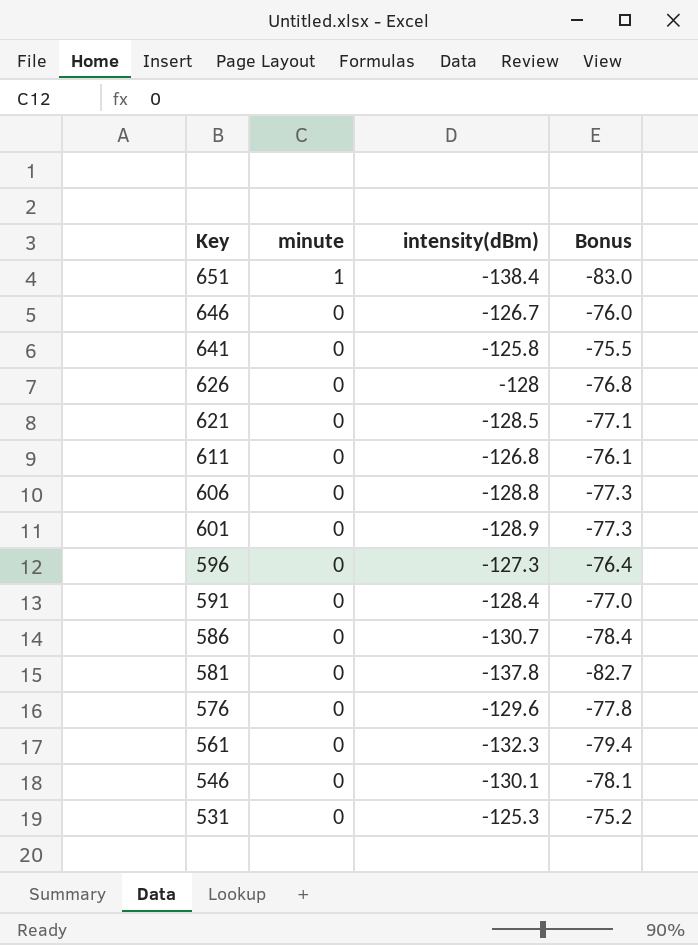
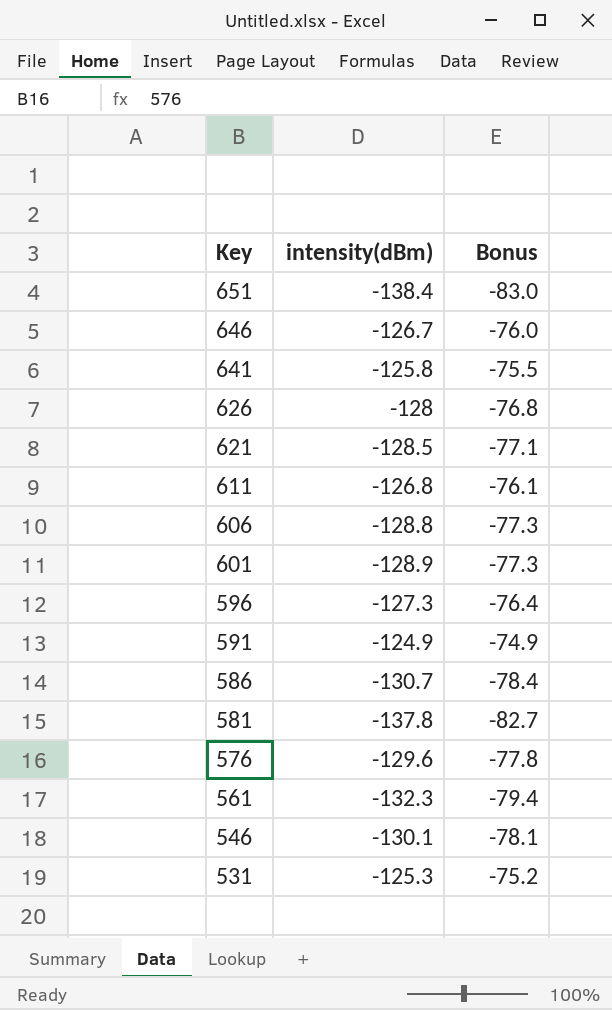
column minute | position: 2 -> none
591 | intensity(dBm): -128.4 -> -124.9
591 | Bonus: -77.0 -> -74.9

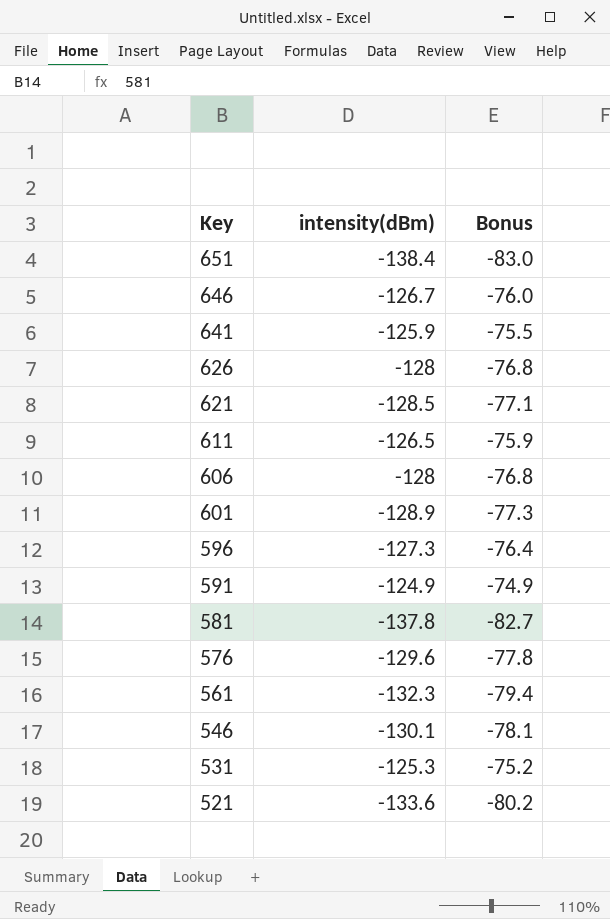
row 586: -130.7 | -78.4 -> none
641 | intensity(dBm): -125.8 -> -125.9
611 | intensity(dBm): -126.8 -> -126.5
611 | Bonus: -76.1 -> -75.9
606 | intensity(dBm): -128.8 -> -128
606 | Bonus: -77.3 -> -76.8
row 521: none -> -133.6 | -80.2

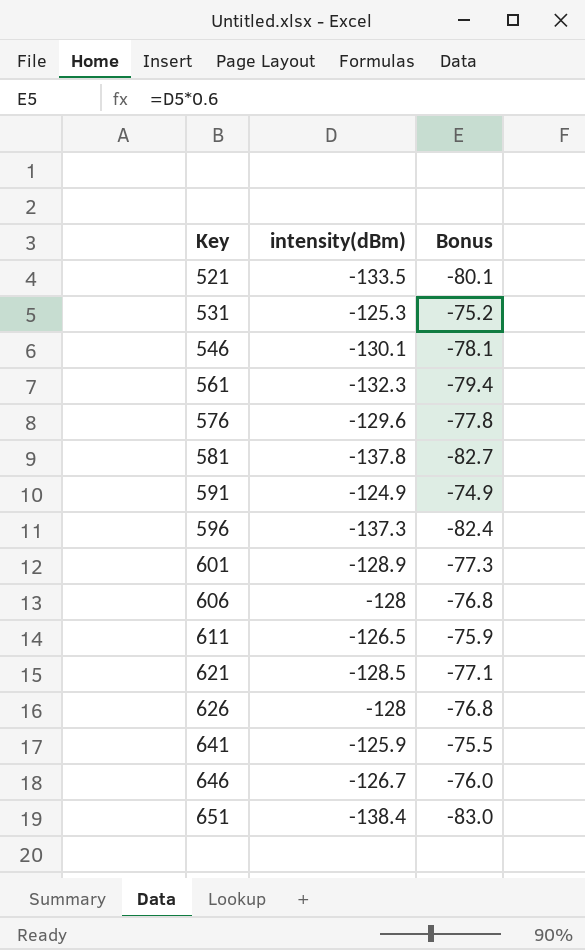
row order: Key descending -> Key ascending
521 | intensity(dBm): -133.6 -> -133.5
521 | Bonus: -80.2 -> -80.1
596 | intensity(dBm): -127.3 -> -137.3
596 | Bonus: -76.4 -> -82.4

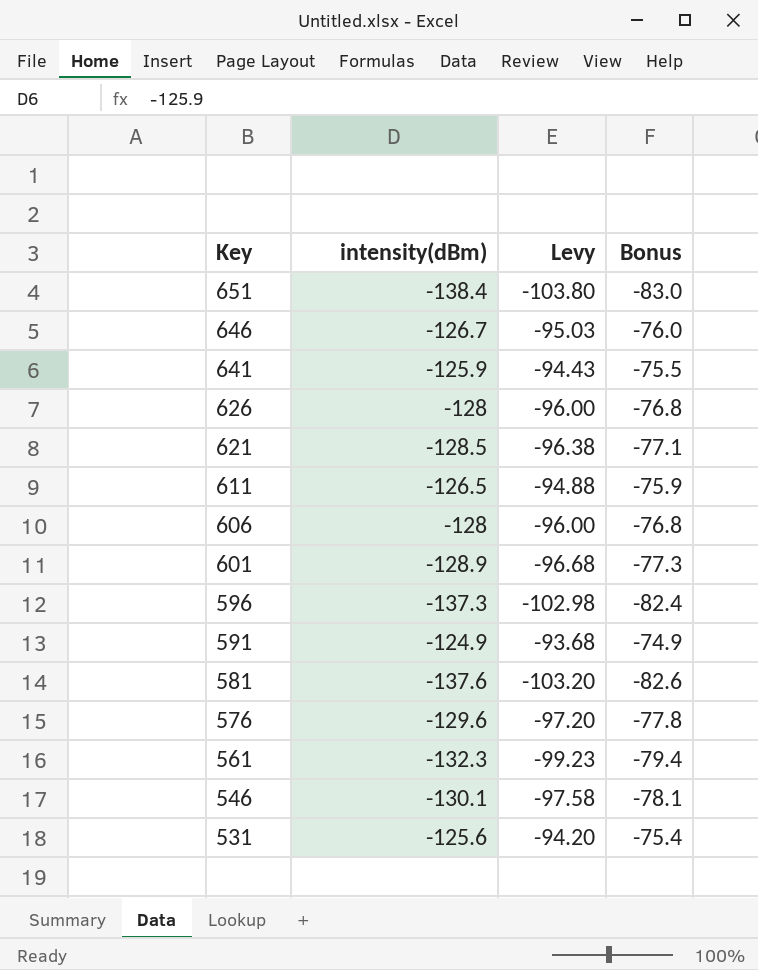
row order: Key ascending -> Key descending
column Levy | formula: none -> [intensity(dBm)] * 0.75
row 521: -133.5 | -80.1 -> none
581 | intensity(dBm): -137.8 -> -137.6
581 | Bonus: -82.7 -> -82.6
531 | intensity(dBm): -125.3 -> -125.6
531 | Bonus: -75.2 -> -75.4

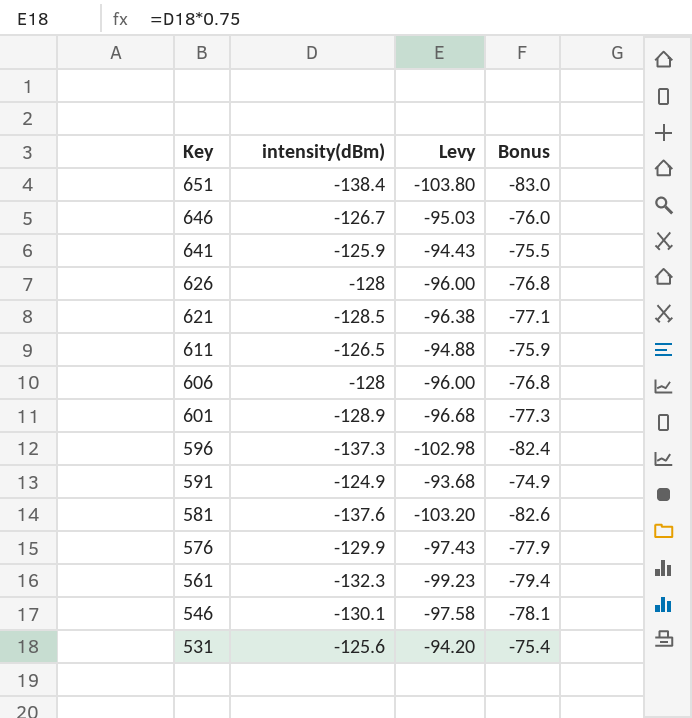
576 | intensity(dBm): -129.6 -> -129.9
576 | Levy: -97.20 -> -97.43
576 | Bonus: -77.8 -> -77.9

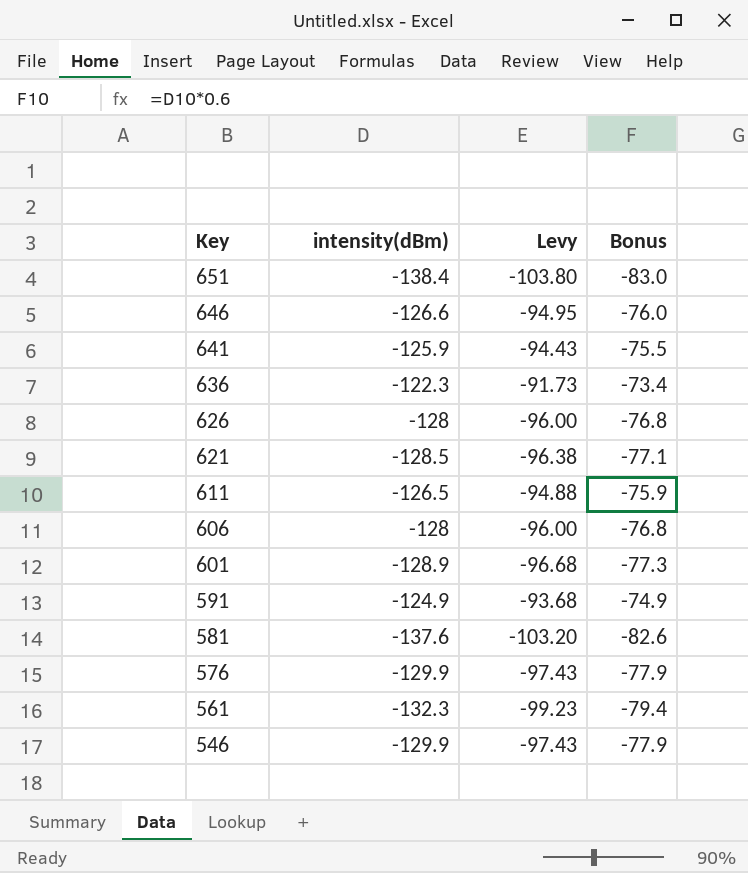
row 596: -137.3 | -102.98 | -82.4 -> none
row 531: -125.6 | -94.20 | -75.4 -> none
646 | intensity(dBm): -126.7 -> -126.6
646 | Levy: -95.03 -> -94.95
row 636: none -> -122.3 | -91.73 | -73.4
546 | intensity(dBm): -130.1 -> -129.9
546 | Levy: -97.58 -> -97.43
546 | Bonus: -78.1 -> -77.9

